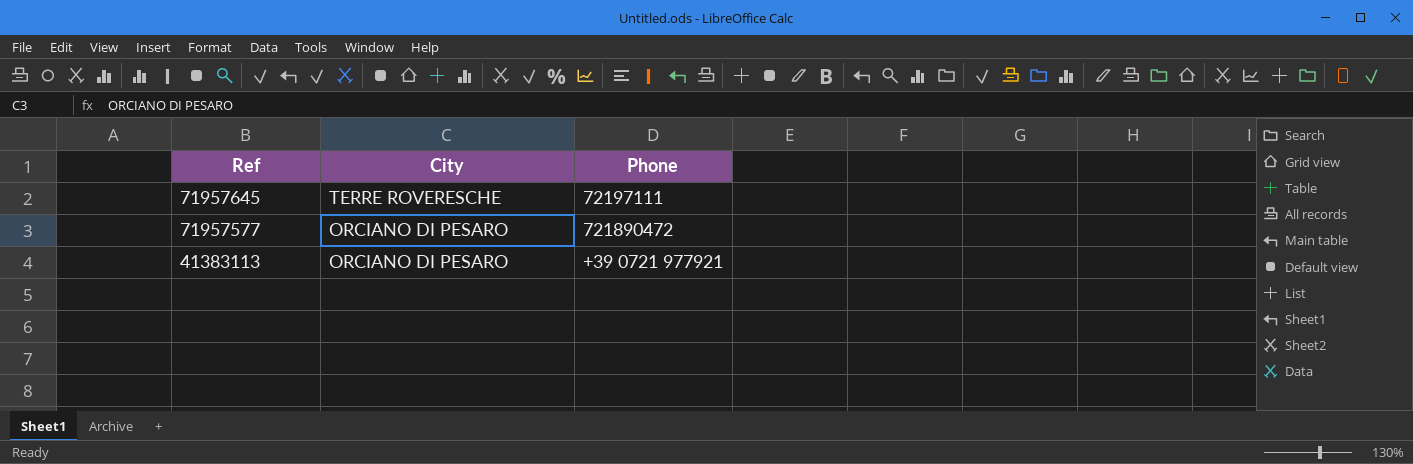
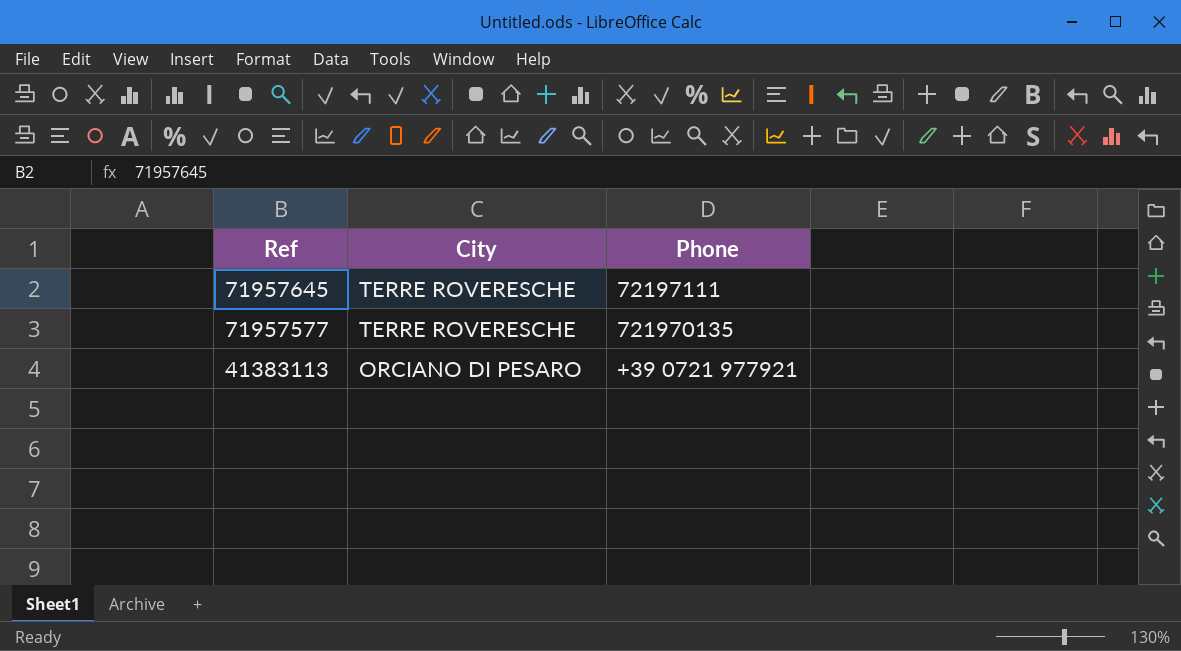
71957577 | City: ORCIANO DI PESARO -> TERRE ROVERESCHE
71957577 | Phone: 721890472 -> 721970135

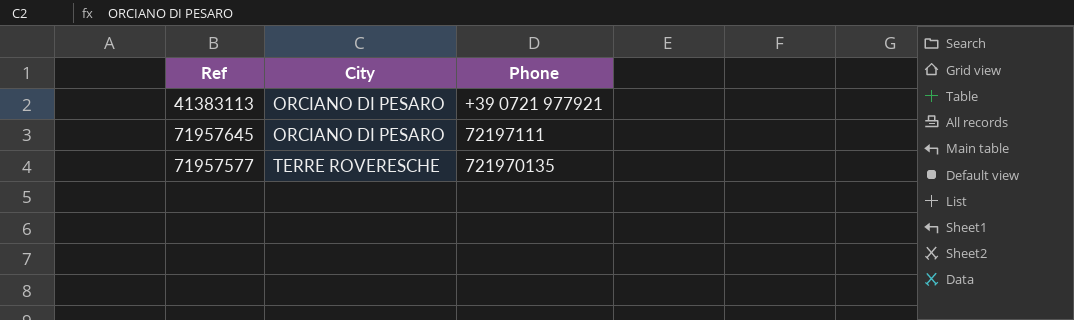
row order: Ref descending -> City ascending
71957645 | City: TERRE ROVERESCHE -> ORCIANO DI PESARO

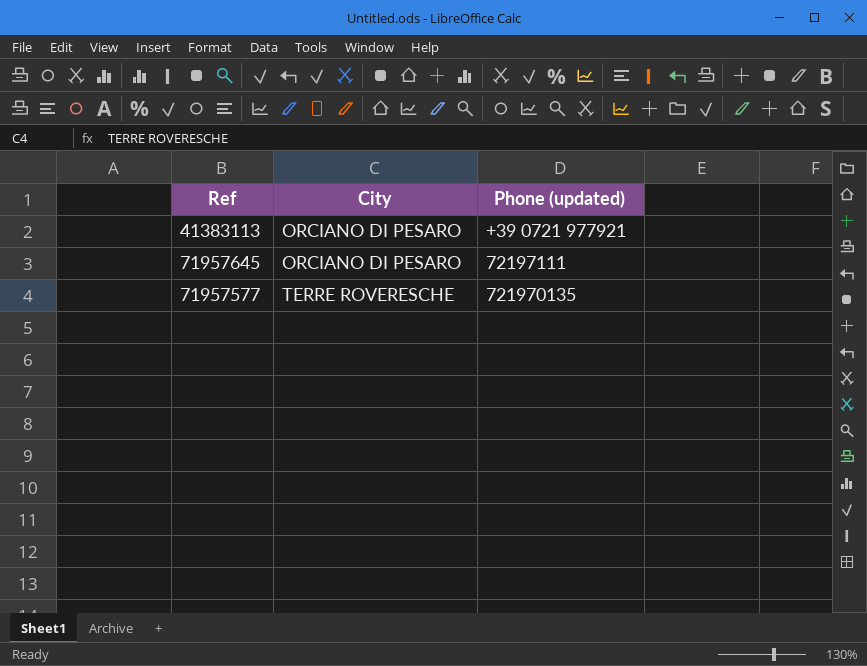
column name: Phone -> Phone (updated)

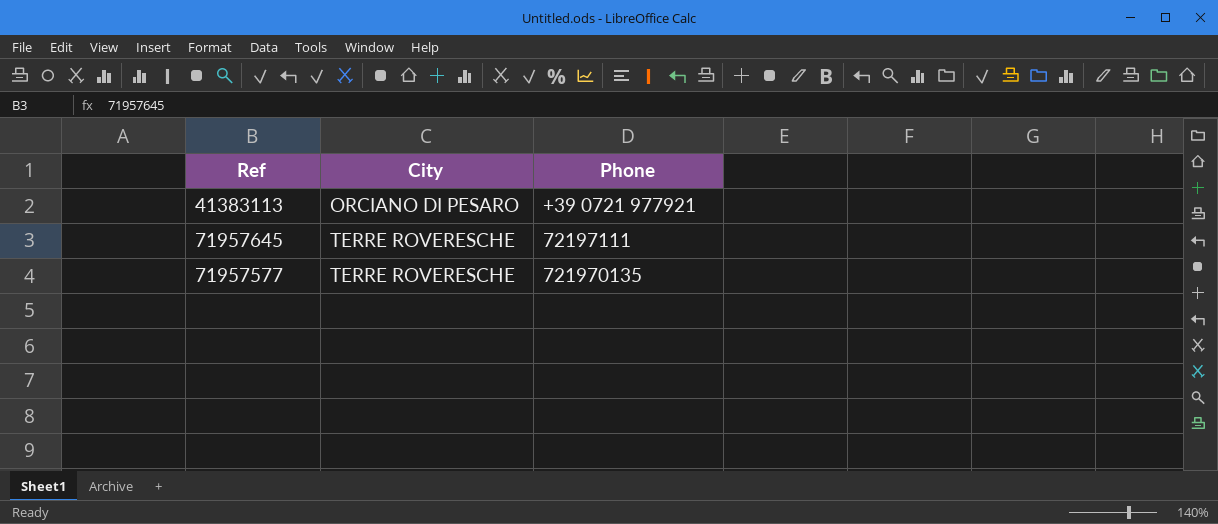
column name: Phone (updated) -> Phone
71957645 | City: ORCIANO DI PESARO -> TERRE ROVERESCHE

